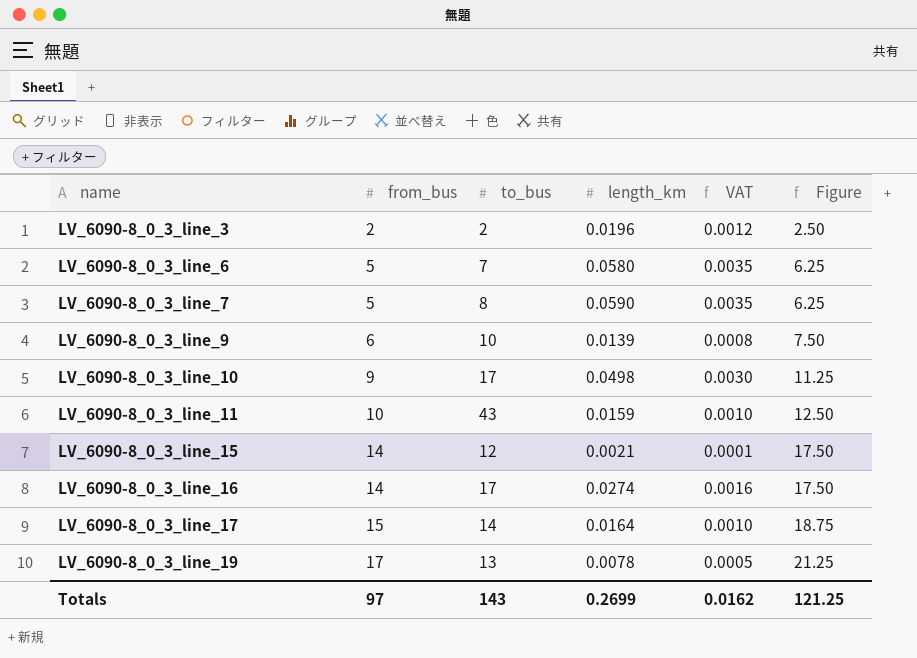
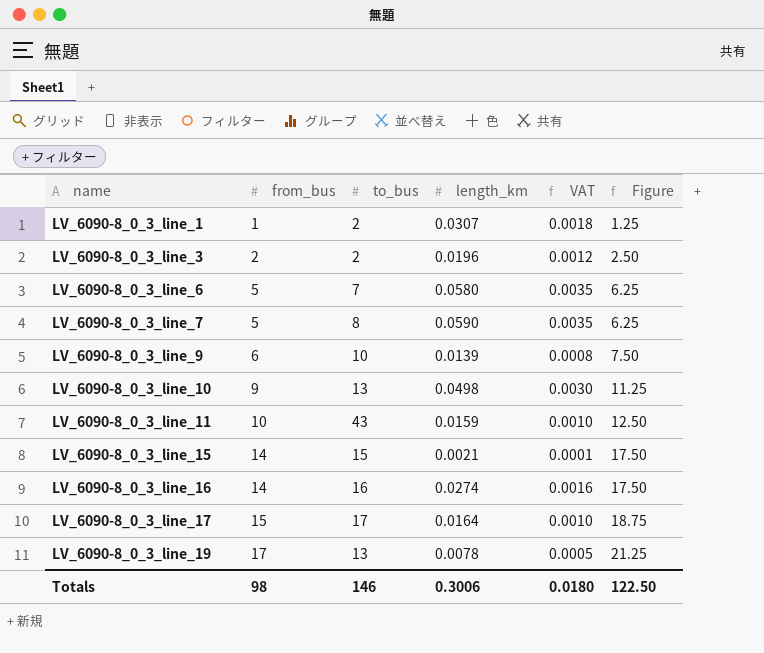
row LV_6090-8_0_3_line_1: none -> 1 | 2 | 0.0307 | 0.0018 | 1.25
LV_6090-8_0_3_line_10 | to_bus: 17 -> 13
LV_6090-8_0_3_line_15 | to_bus: 12 -> 15
LV_6090-8_0_3_line_16 | to_bus: 17 -> 16
LV_6090-8_0_3_line_17 | to_bus: 14 -> 17
Totals | from_bus: 97 -> 98
Totals | to_bus: 143 -> 146
Totals | length_km: 0.2699 -> 0.3006
Totals | VAT: 0.0162 -> 0.0180
Totals | Figure: 121.25 -> 122.50

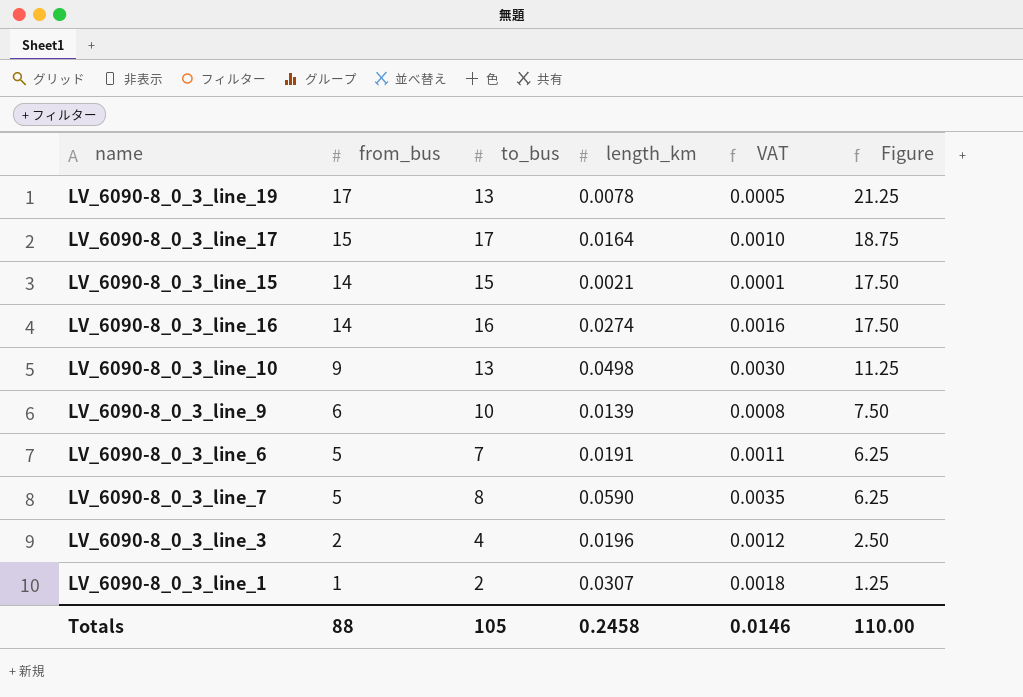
row order: name ascending -> from_bus descending
row LV_6090-8_0_3_line_11: 10 | 43 | 0.0159 | 0.0010 | 12.50 -> none
LV_6090-8_0_3_line_6 | length_km: 0.0580 -> 0.0191
LV_6090-8_0_3_line_6 | VAT: 0.0035 -> 0.0011
LV_6090-8_0_3_line_3 | to_bus: 2 -> 4
Totals | from_bus: 98 -> 88
Totals | to_bus: 146 -> 105
Totals | length_km: 0.3006 -> 0.2458
Totals | VAT: 0.0180 -> 0.0146
Totals | Figure: 122.50 -> 110.00

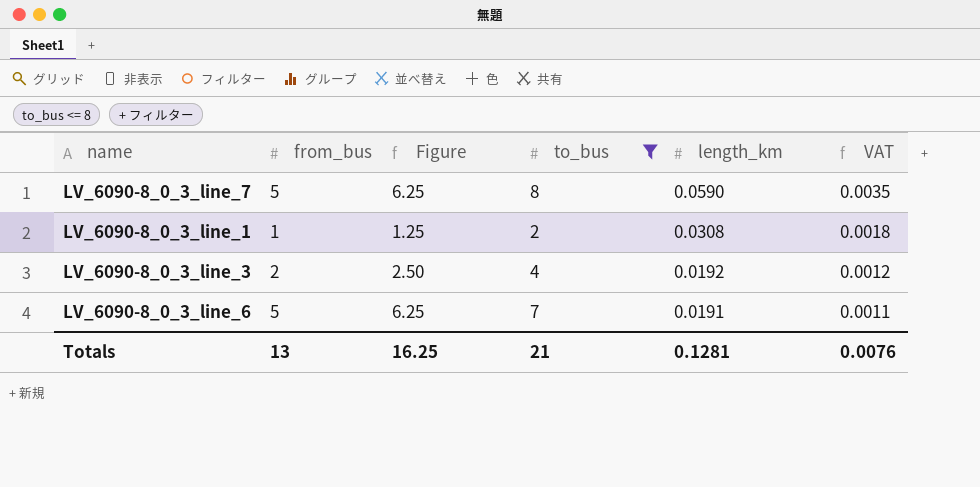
filter: none -> to_bus <= 8
row order: from_bus descending -> length_km descending
column Figure | position: 6 -> 3
LV_6090-8_0_3_line_1 | length_km: 0.0307 -> 0.0308
LV_6090-8_0_3_line_3 | length_km: 0.0196 -> 0.0192
Totals | from_bus: 88 -> 13
Totals | Figure: 110.00 -> 16.25
Totals | to_bus: 105 -> 21
Totals | length_km: 0.2458 -> 0.1281
Totals | VAT: 0.0146 -> 0.0076

